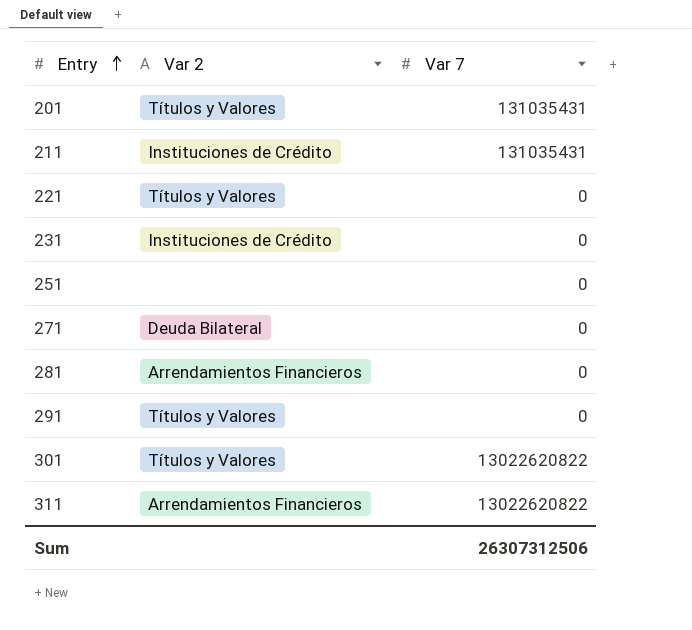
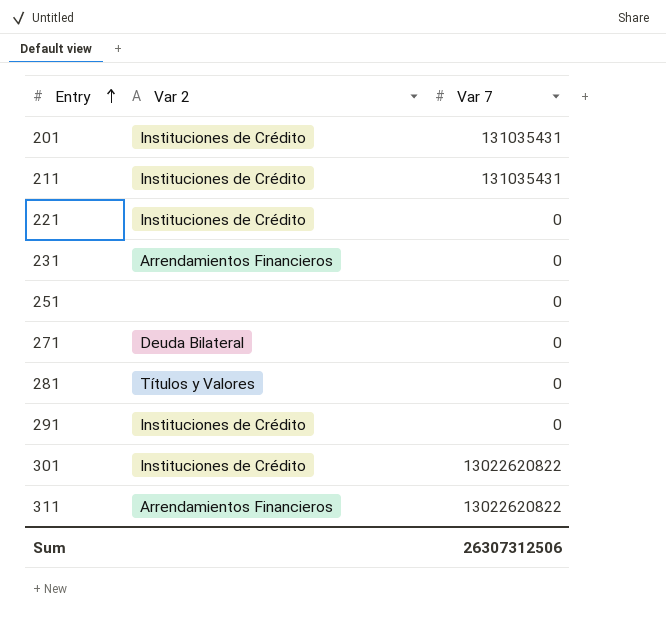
201 | Var 2: Títulos y Valores -> Instituciones de Crédito
221 | Var 2: Títulos y Valores -> Instituciones de Crédito
231 | Var 2: Instituciones de Crédito -> Arrendamientos Financieros
281 | Var 2: Arrendamientos Financieros -> Títulos y Valores
291 | Var 2: Títulos y Valores -> Instituciones de Crédito
301 | Var 2: Títulos y Valores -> Instituciones de Crédito

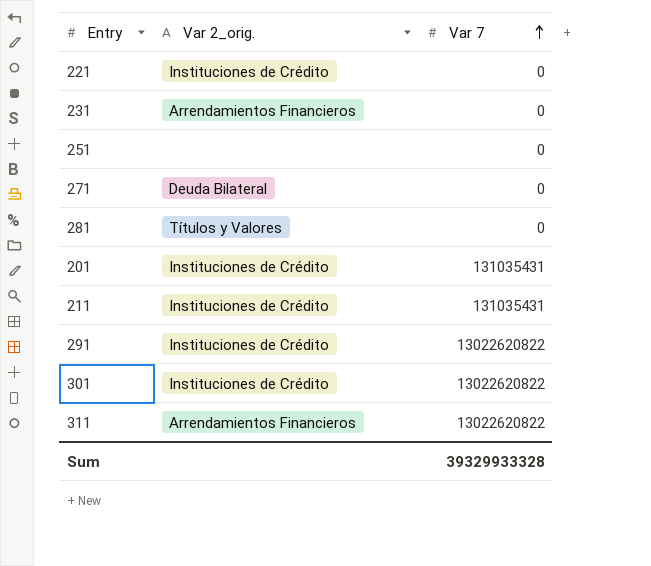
row order: Entry ascending -> Var 7 ascending
column name: Var 2 -> Var 2_orig.
291 | Var 7: 0 -> 13022620822
Sum | Var 7: 26307312506 -> 39329933328

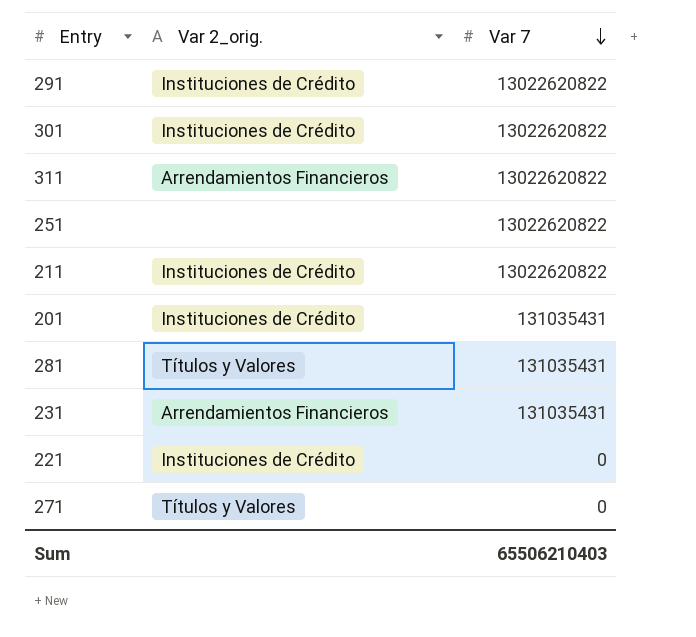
row order: Var 7 ascending -> Var 7 descending
251 | Var 7: 0 -> 13022620822
211 | Var 7: 131035431 -> 13022620822
281 | Var 7: 0 -> 131035431
231 | Var 7: 0 -> 131035431
271 | Var 2_orig.: Deuda Bilateral -> Títulos y Valores
Sum | Var 7: 39329933328 -> 65506210403

